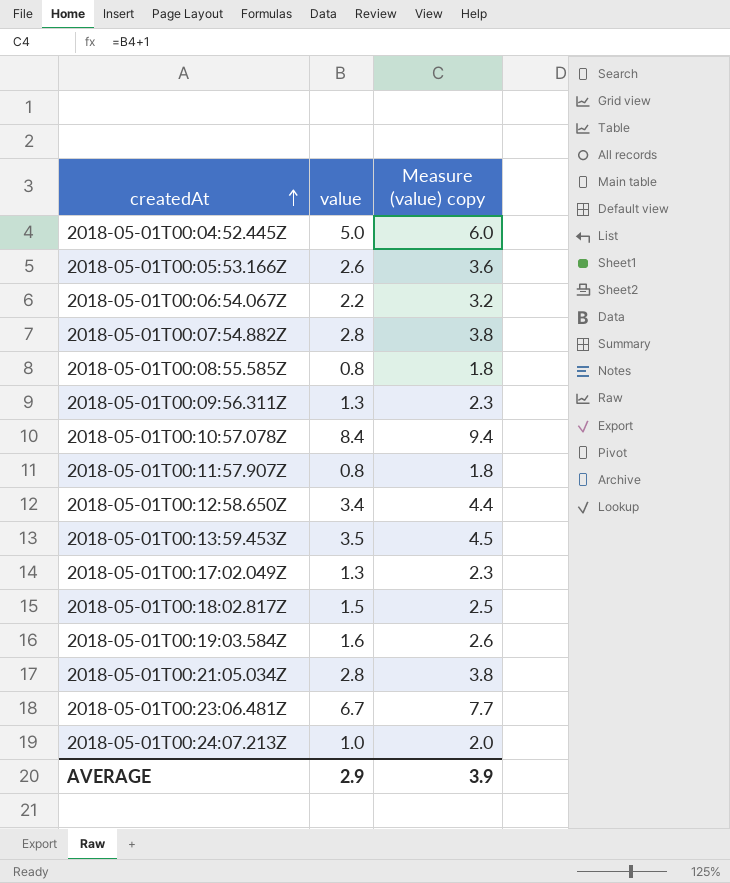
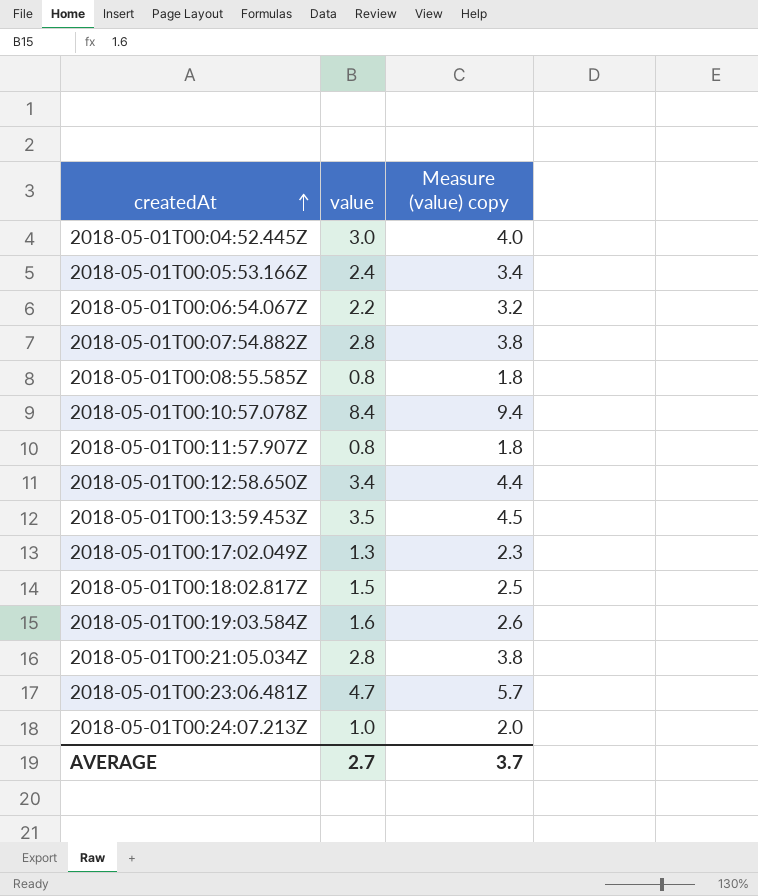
row 2018-05-01T00:09:56.311Z: 1.3 | 2.3 -> none
2018-05-01T00:04:52.445Z | value: 5.0 -> 3.0
2018-05-01T00:04:52.445Z | Measure (value) copy: 6.0 -> 4.0
2018-05-01T00:05:53.166Z | value: 2.6 -> 2.4
2018-05-01T00:05:53.166Z | Measure (value) copy: 3.6 -> 3.4
2018-05-01T00:23:06.481Z | value: 6.7 -> 4.7
2018-05-01T00:23:06.481Z | Measure (value) copy: 7.7 -> 5.7
AVERAGE | value: 2.9 -> 2.7
AVERAGE | Measure (value) copy: 3.9 -> 3.7

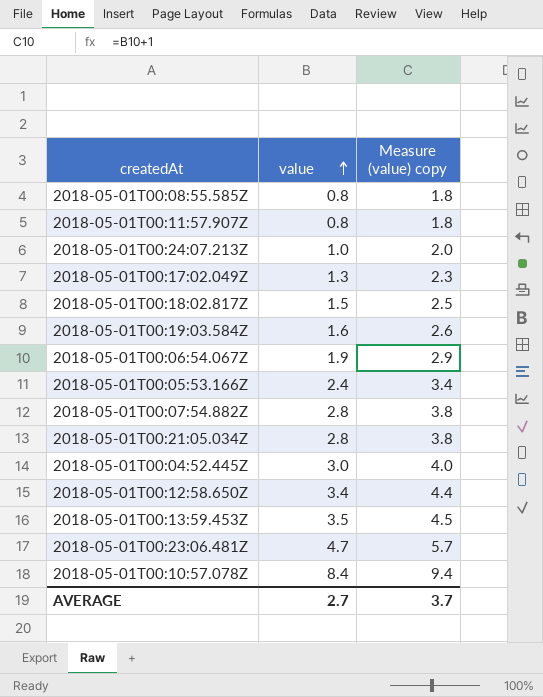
row order: createdAt ascending -> value ascending
2018-05-01T00:06:54.067Z | value: 2.2 -> 1.9
2018-05-01T00:06:54.067Z | Measure (value) copy: 3.2 -> 2.9

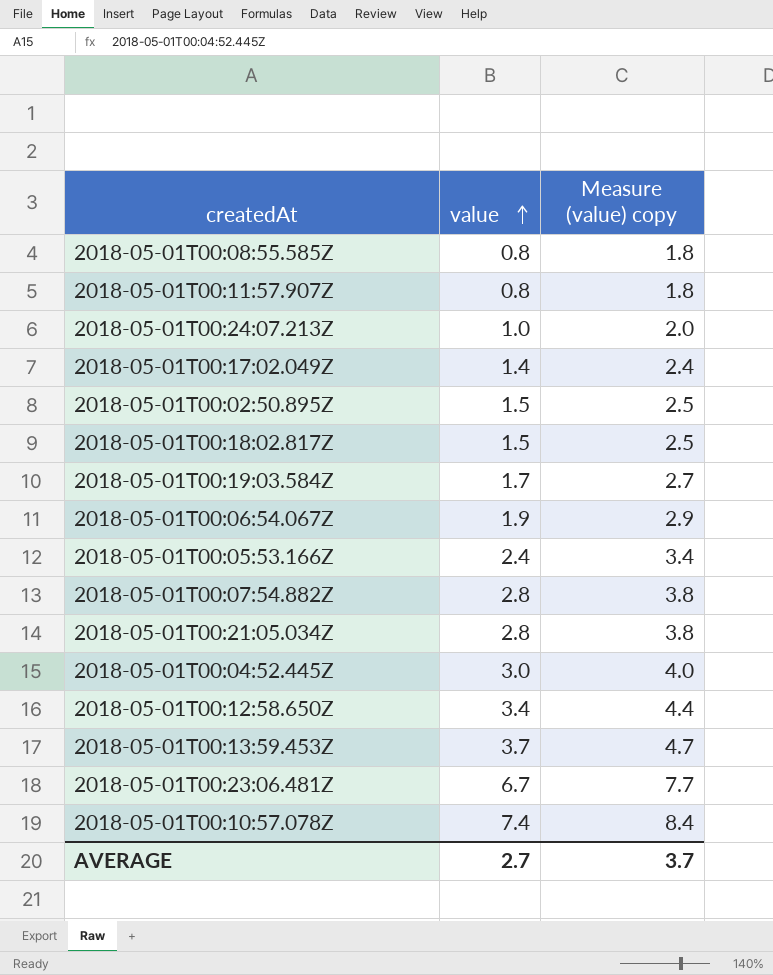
2018-05-01T00:17:02.049Z | value: 1.3 -> 1.4
2018-05-01T00:17:02.049Z | Measure (value) copy: 2.3 -> 2.4
row 2018-05-01T00:02:50.895Z: none -> 1.5 | 2.5
2018-05-01T00:19:03.584Z | value: 1.6 -> 1.7
2018-05-01T00:19:03.584Z | Measure (value) copy: 2.6 -> 2.7
2018-05-01T00:13:59.453Z | value: 3.5 -> 3.7
2018-05-01T00:13:59.453Z | Measure (value) copy: 4.5 -> 4.7
2018-05-01T00:23:06.481Z | value: 4.7 -> 6.7
2018-05-01T00:23:06.481Z | Measure (value) copy: 5.7 -> 7.7
2018-05-01T00:10:57.078Z | value: 8.4 -> 7.4
2018-05-01T00:10:57.078Z | Measure (value) copy: 9.4 -> 8.4

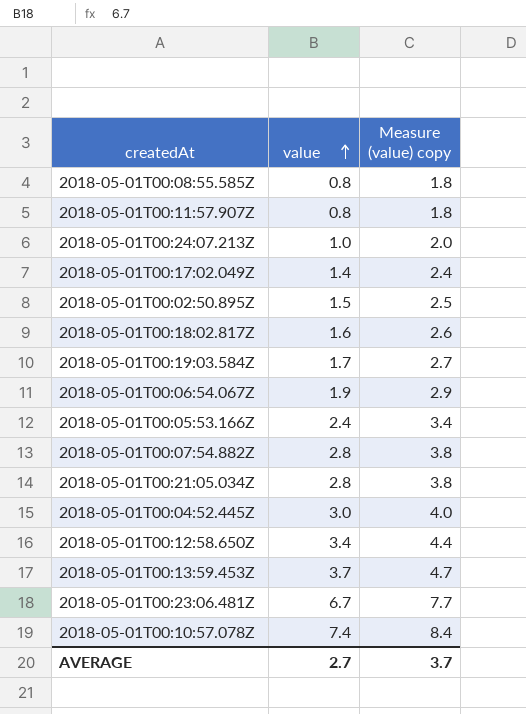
2018-05-01T00:18:02.817Z | value: 1.5 -> 1.6
2018-05-01T00:18:02.817Z | Measure (value) copy: 2.5 -> 2.6

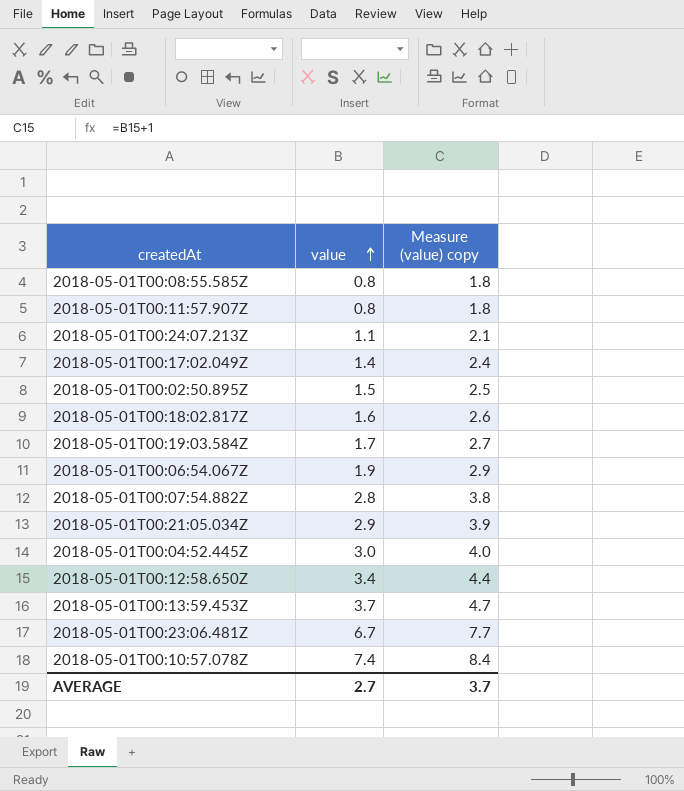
row 2018-05-01T00:05:53.166Z: 2.4 | 3.4 -> none
2018-05-01T00:24:07.213Z | value: 1.0 -> 1.1
2018-05-01T00:24:07.213Z | Measure (value) copy: 2.0 -> 2.1
2018-05-01T00:21:05.034Z | value: 2.8 -> 2.9
2018-05-01T00:21:05.034Z | Measure (value) copy: 3.8 -> 3.9

